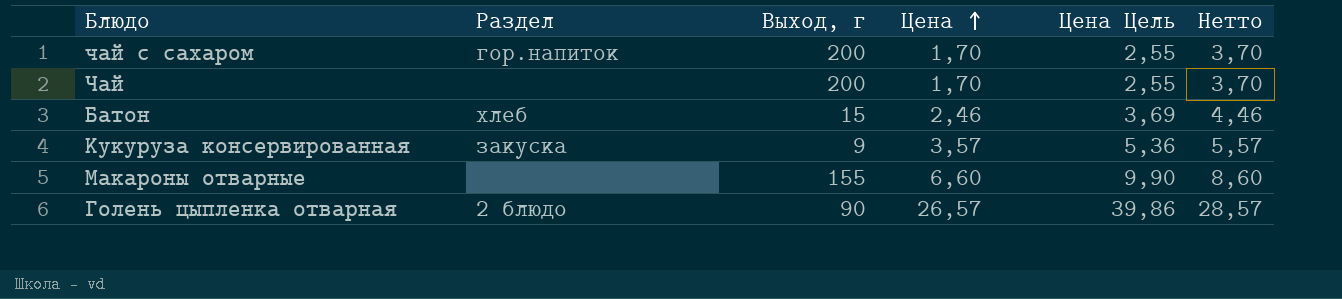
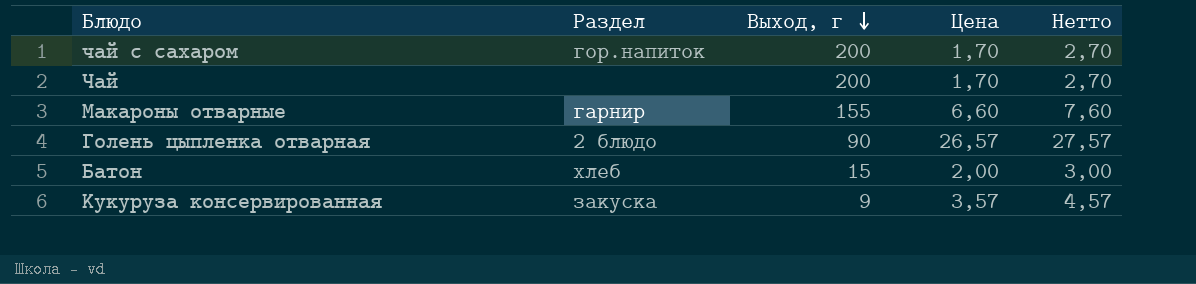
row order: Цена ascending -> Выход, г descending
column Цена Цель | formula: [Цена] * 1,5 -> none
column Нетто | formula: [Цена] + 2 -> [Цена] + 1
Макароны отварные | Раздел: none -> гарнир
Батон | Цена: 2,46 -> 2,00

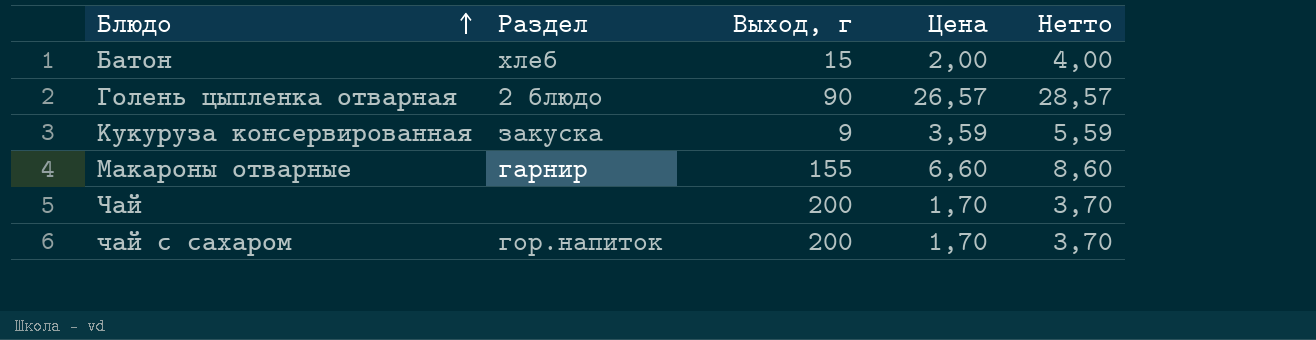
row order: Выход, г descending -> Блюдо ascending
column Нетто | formula: [Цена] + 1 -> [Цена] + 2
Кукуруза консервированная | Цена: 3,57 -> 3,59

